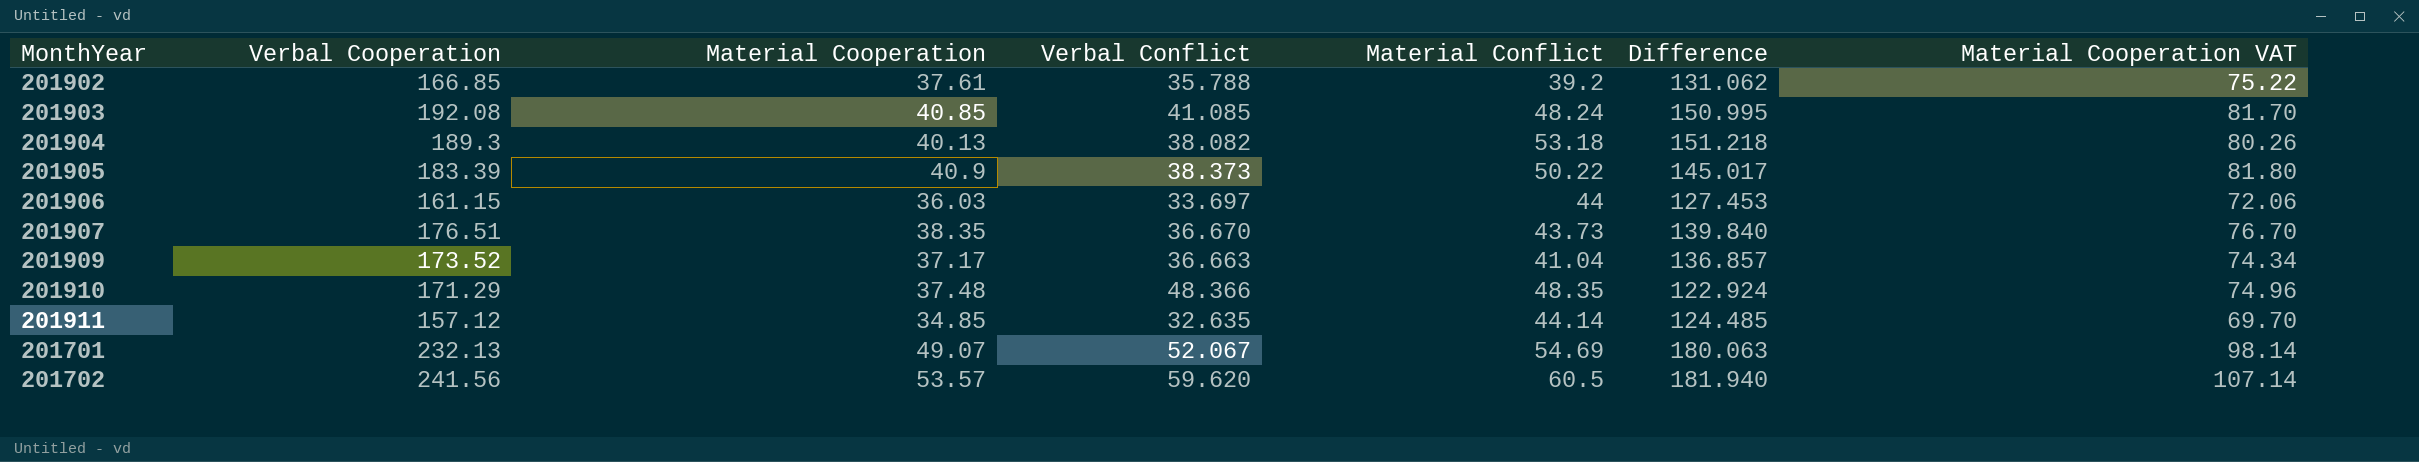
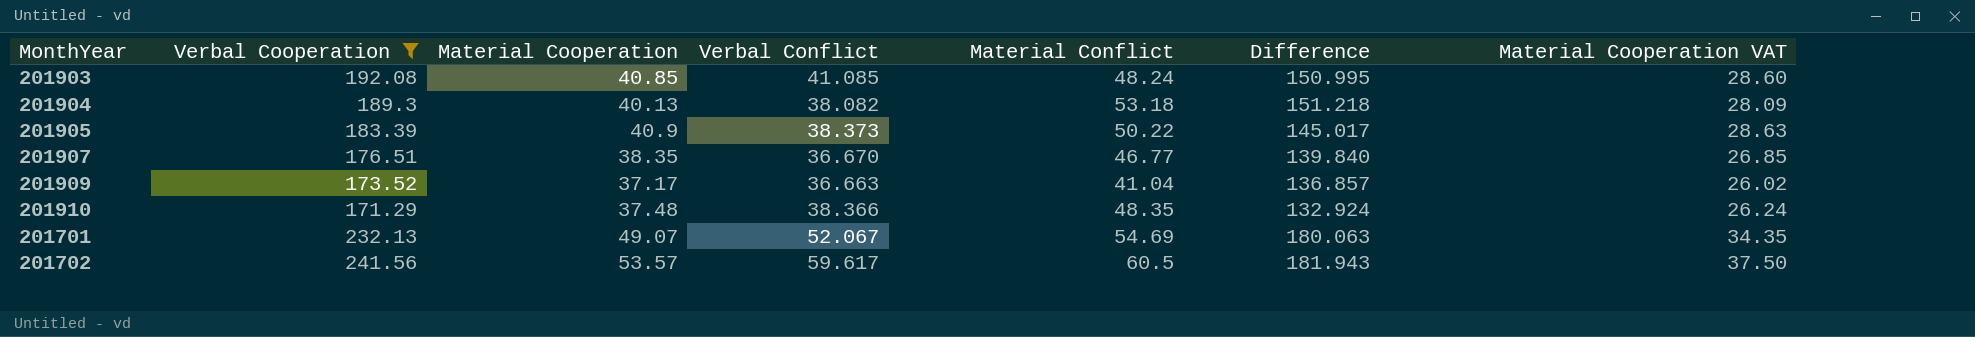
filter: none -> Verbal Cooperation >= 171.29
column Material Cooperation VAT | formula: [Material Cooperation] * 2 -> [Material Cooperation] * 0.7
201907 | Material Conflict: 43.73 -> 46.77
201910 | Verbal Conflict: 48.366 -> 38.366
201910 | Difference: 122.924 -> 132.924
201702 | Verbal Conflict: 59.620 -> 59.617
201702 | Difference: 181.940 -> 181.943

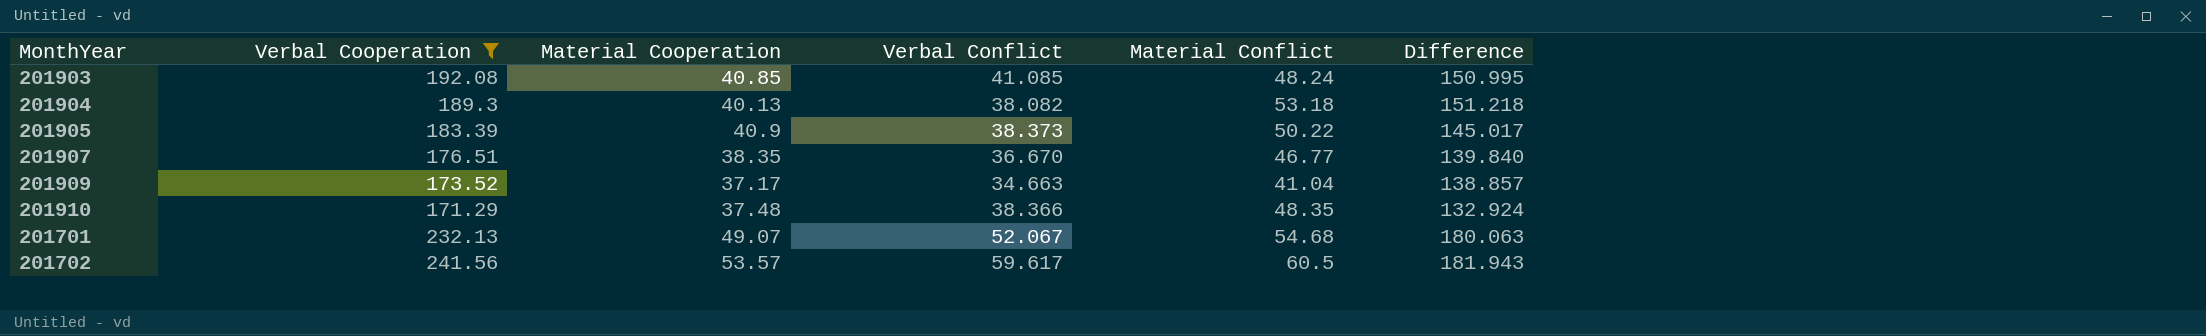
column Material Cooperation VAT | formula: [Material Cooperation] * 0.7 -> none
201909 | Verbal Conflict: 36.663 -> 34.663
201909 | Difference: 136.857 -> 138.857
201701 | Material Conflict: 54.69 -> 54.68

